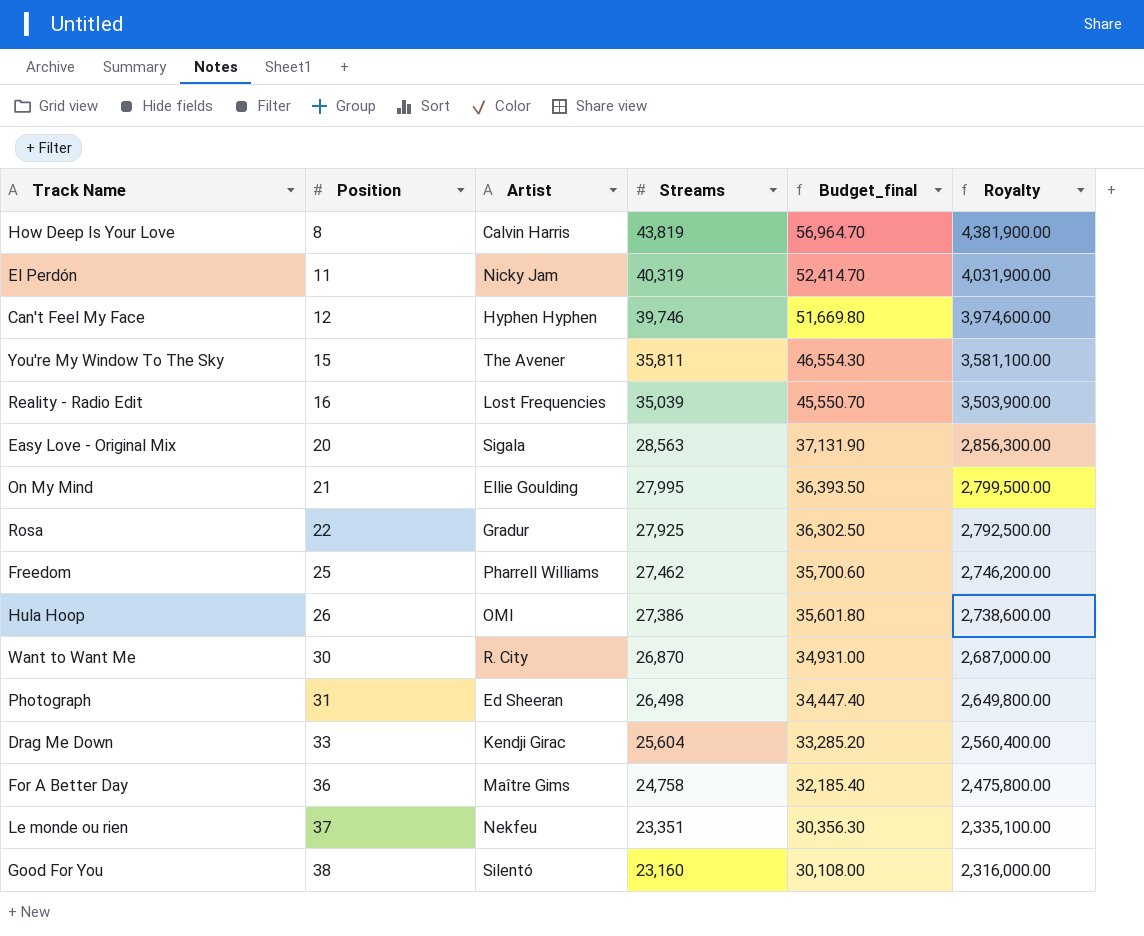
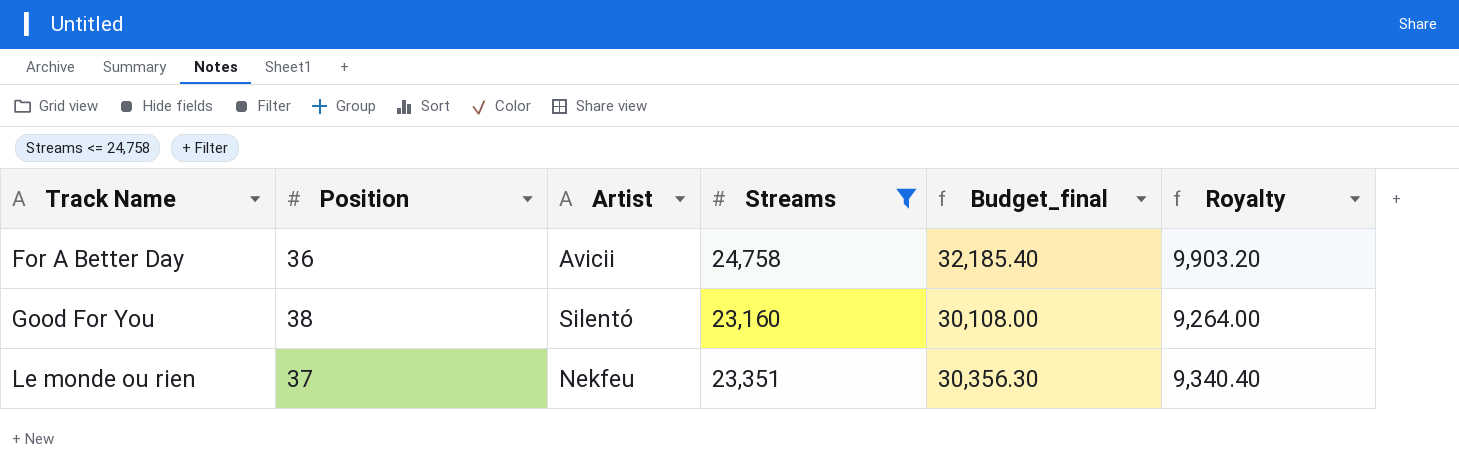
filter: none -> Streams <= 24,758
row order: Position ascending -> Track Name ascending
column Royalty | formula: [Streams] * 100 -> [Streams] * 0.4
For A Better Day | Artist: Maître Gims -> Avicii

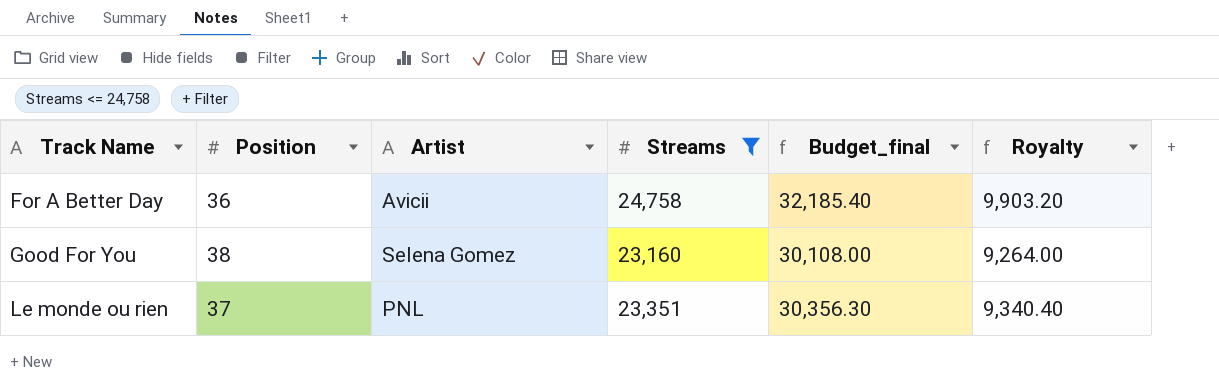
Good For You | Artist: Silentó -> Selena Gomez
Le monde ou rien | Artist: Nekfeu -> PNL

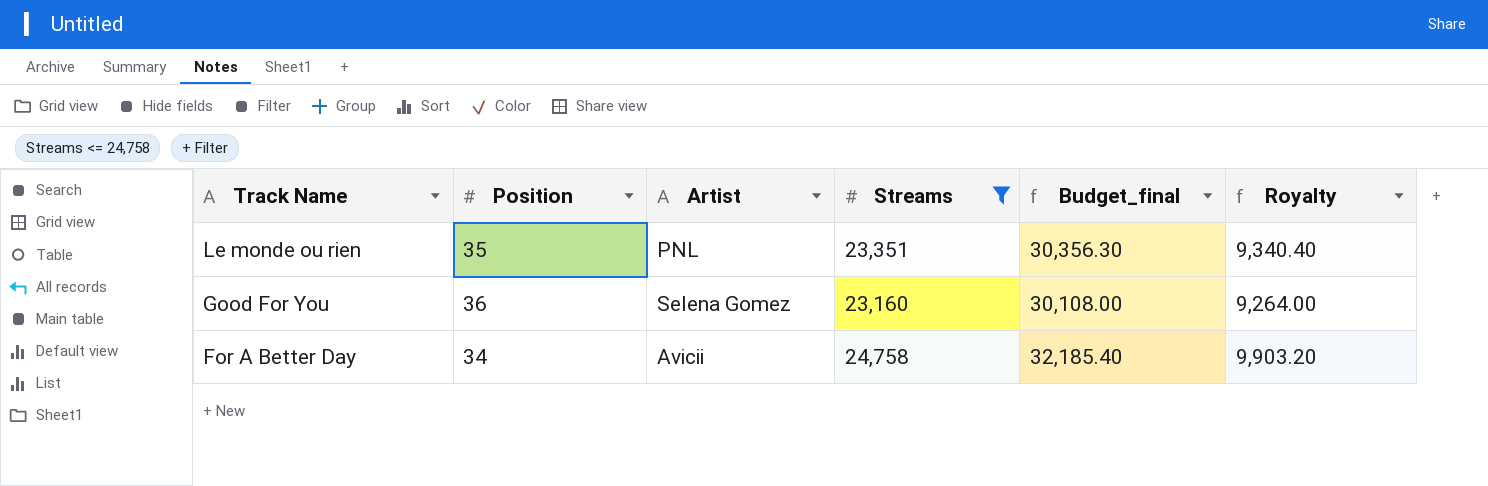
row order: Track Name ascending -> Track Name descending
Le monde ou rien | Position: 37 -> 35
Good For You | Position: 38 -> 36
For A Better Day | Position: 36 -> 34

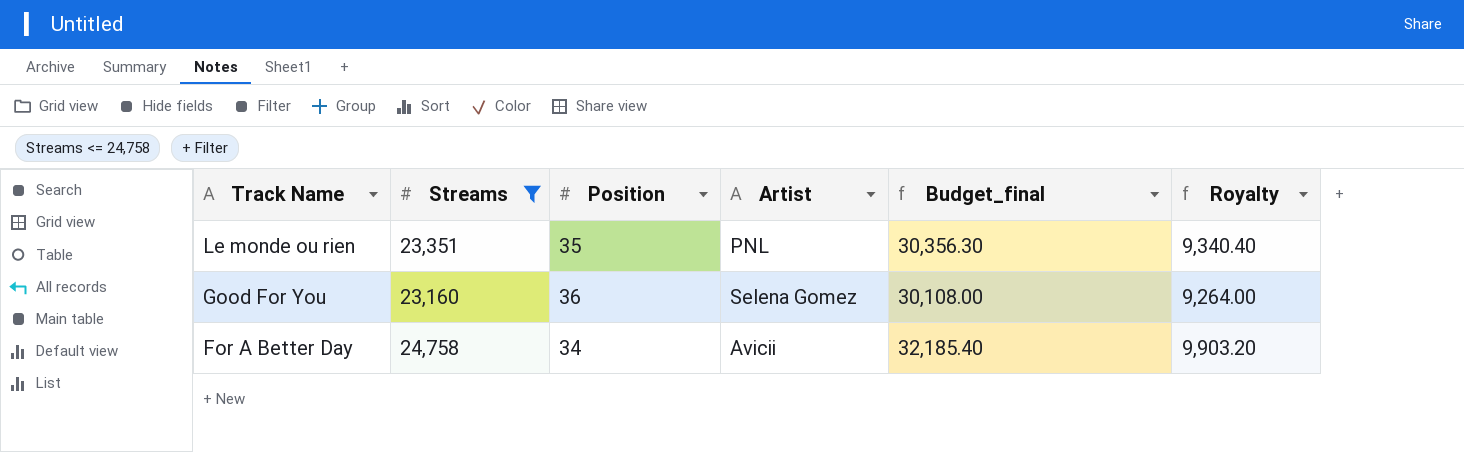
column Streams | position: 4 -> 2

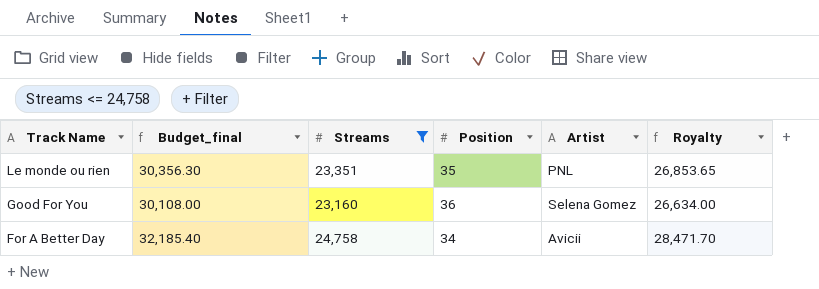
column Budget_final | position: 5 -> 2
column Royalty | formula: [Streams] * 0.4 -> [Streams] * 1.15

